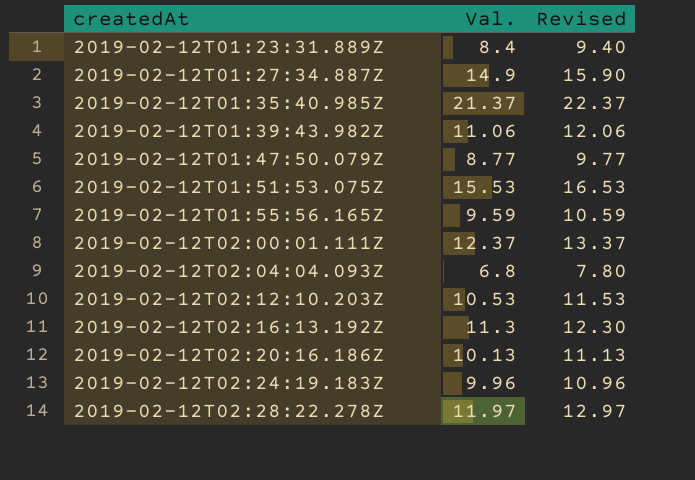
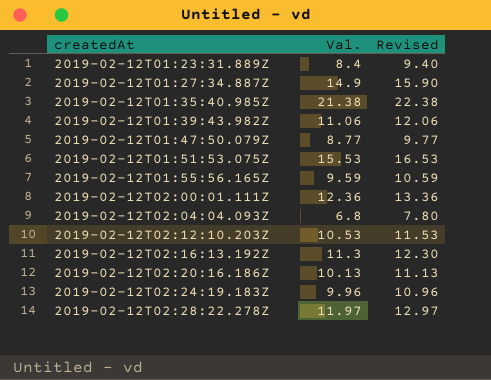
2019-02-12T01:35:40.985Z | Val.: 21.37 -> 21.38
2019-02-12T01:35:40.985Z | Revised: 22.37 -> 22.38
2019-02-12T02:00:01.111Z | Val.: 12.37 -> 12.36
2019-02-12T02:00:01.111Z | Revised: 13.37 -> 13.36

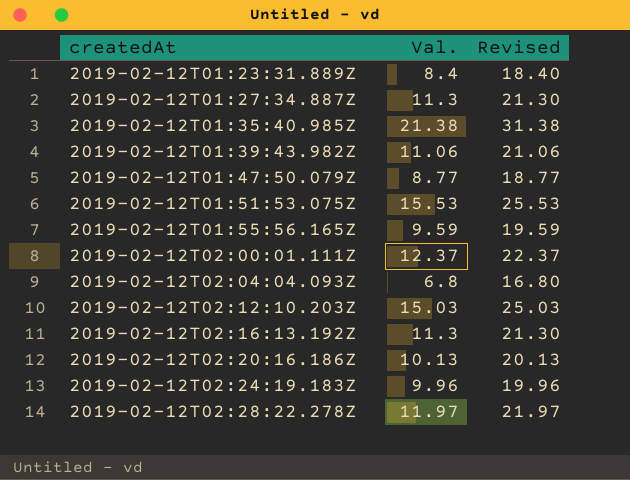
column Revised | formula: [Val.] + 1 -> [Val.] + 10
2019-02-12T01:27:34.887Z | Val.: 14.9 -> 11.3
2019-02-12T02:00:01.111Z | Val.: 12.36 -> 12.37
2019-02-12T02:12:10.203Z | Val.: 10.53 -> 15.03

